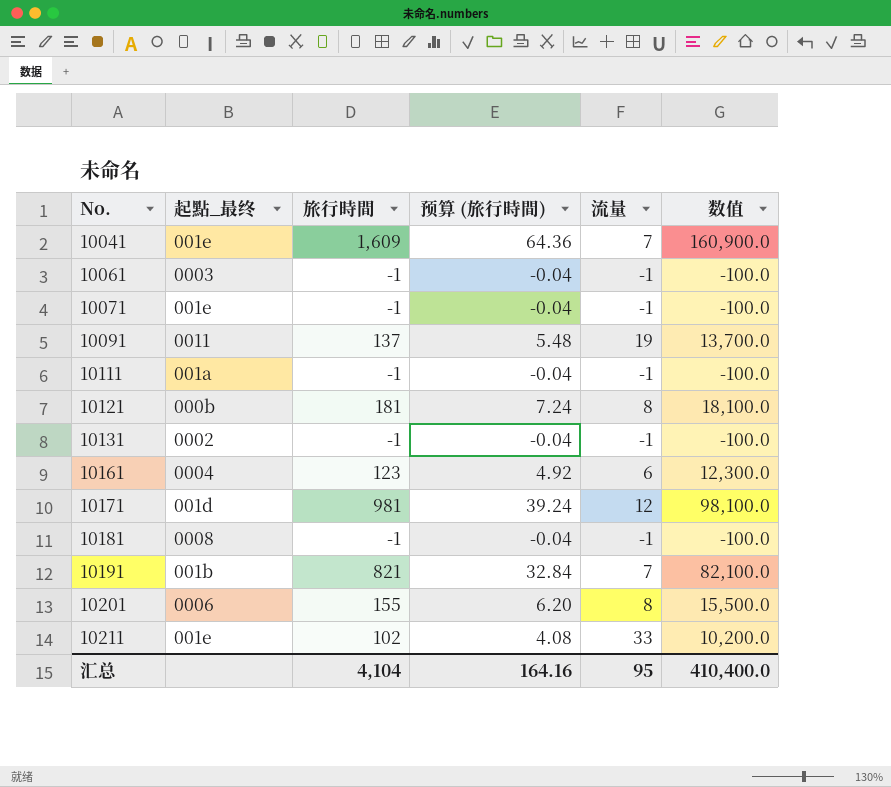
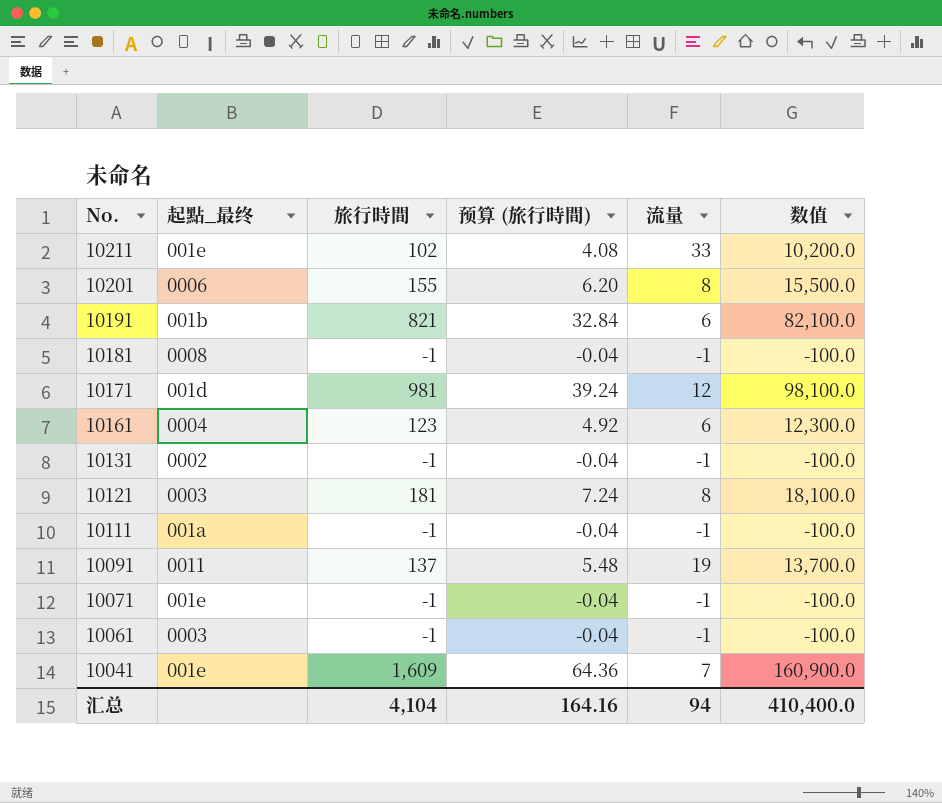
row order: No. ascending -> No. descending
10191 | 流量: 7 -> 6
10121 | 起點_最终: 000b -> 0003
汇总 | 流量: 95 -> 94

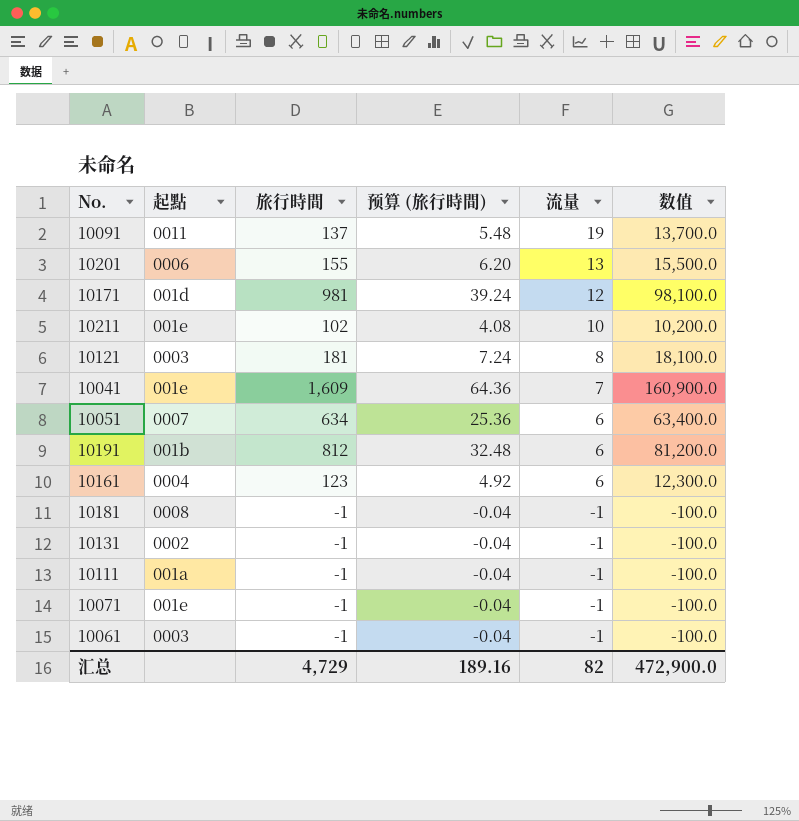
row order: No. descending -> 流量 descending
column name: 起點_最终 -> 起點
10201 | 流量: 8 -> 13
10211 | 流量: 33 -> 10
row 10051: none -> 0007 | 634 | 25.36 | 6 | 63,400.0
10191 | 旅行時間: 821 -> 812
10191 | 预算 (旅行時間): 32.84 -> 32.48
10191 | 数值: 82,100.0 -> 81,200.0
汇总 | 旅行時間: 4,104 -> 4,729
汇总 | 预算 (旅行時間): 164.16 -> 189.16
汇总 | 流量: 94 -> 82
汇总 | 数值: 410,400.0 -> 472,900.0

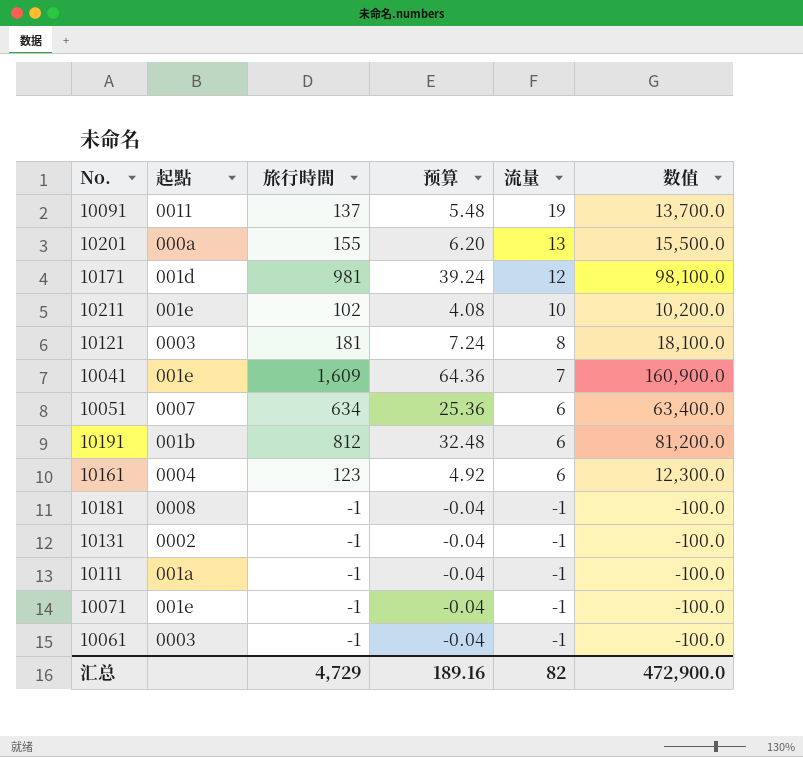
column name: 预算 (旅行時間) -> 预算
10201 | 起點: 0006 -> 000a

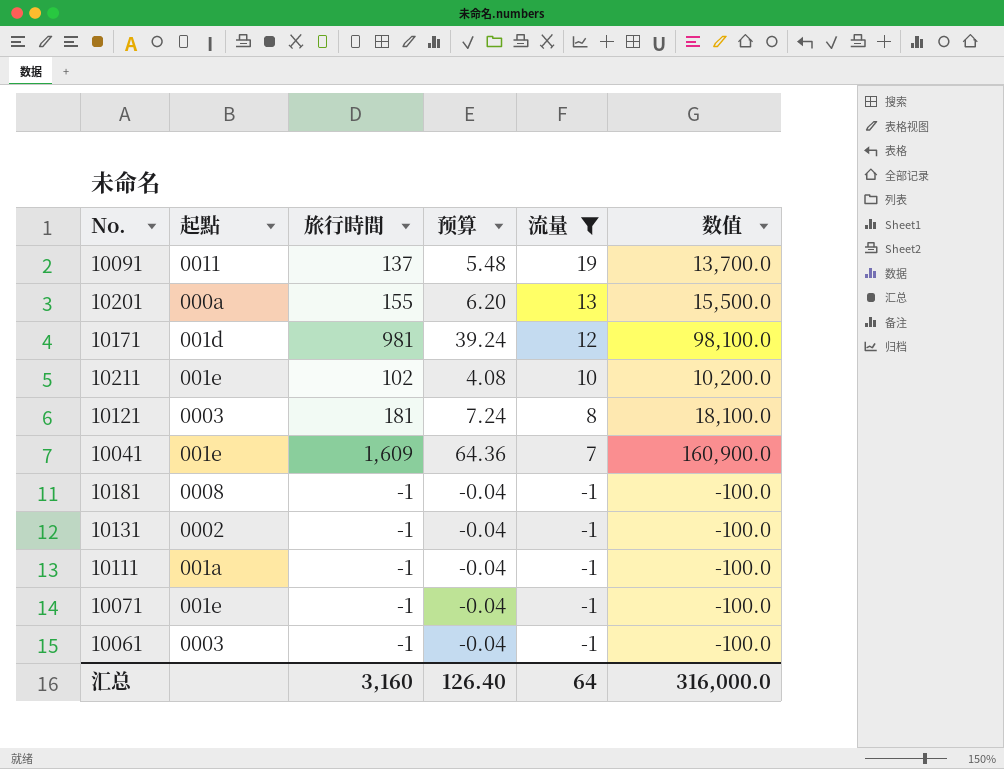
filter: none -> 流量 != 6
汇总 | 旅行時間: 4,729 -> 3,160
汇总 | 预算: 189.16 -> 126.40
汇总 | 流量: 82 -> 64
汇总 | 数值: 472,900.0 -> 316,000.0

